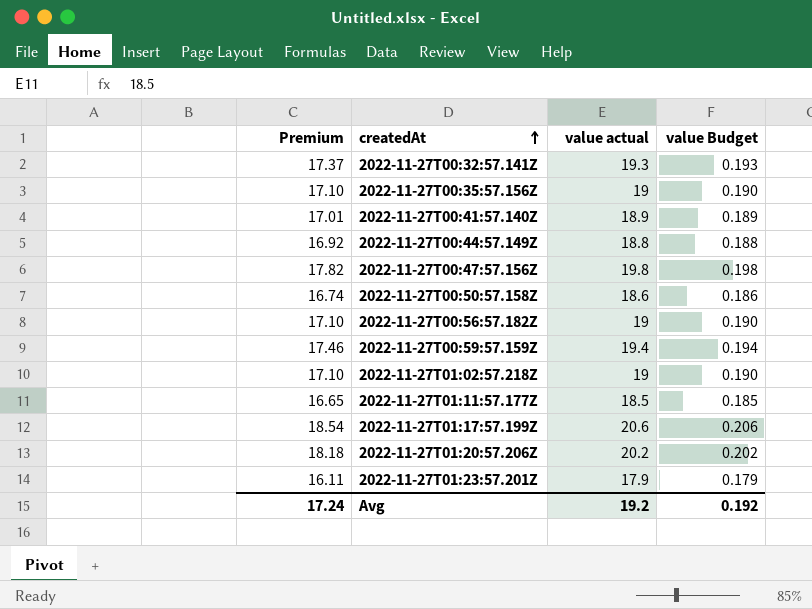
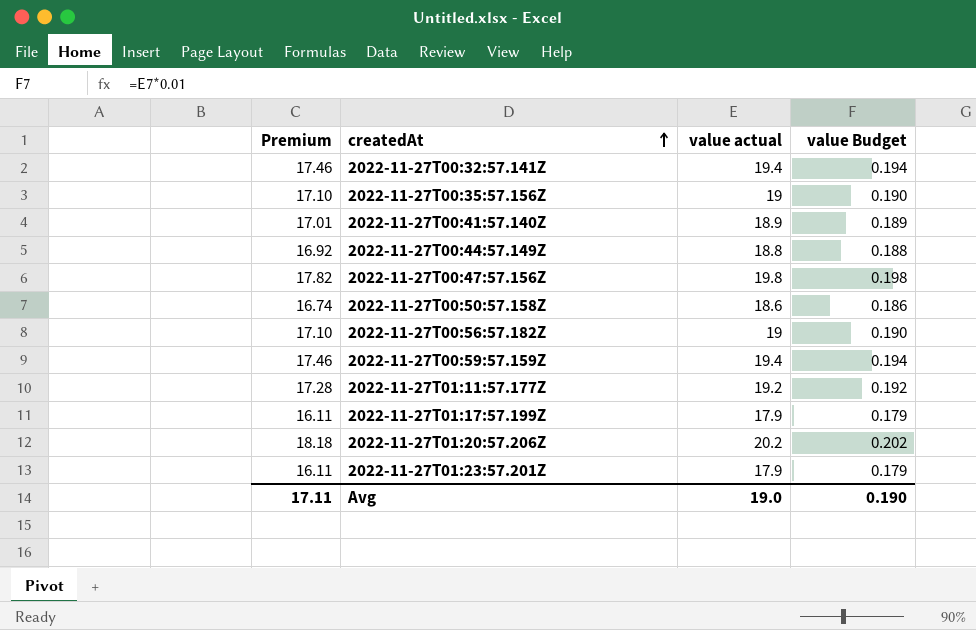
row 2022-11-27T01:02:57.218Z: 17.10 | 19 | 0.190 -> none
2022-11-27T00:32:57.141Z | Premium: 17.37 -> 17.46
2022-11-27T00:32:57.141Z | value actual: 19.3 -> 19.4
2022-11-27T00:32:57.141Z | value Budget: 0.193 -> 0.194
2022-11-27T01:11:57.177Z | Premium: 16.65 -> 17.28
2022-11-27T01:11:57.177Z | value actual: 18.5 -> 19.2
2022-11-27T01:11:57.177Z | value Budget: 0.185 -> 0.192
2022-11-27T01:17:57.199Z | Premium: 18.54 -> 16.11
2022-11-27T01:17:57.199Z | value actual: 20.6 -> 17.9
2022-11-27T01:17:57.199Z | value Budget: 0.206 -> 0.179
Avg | Premium: 17.24 -> 17.11
Avg | value actual: 19.2 -> 19.0
Avg | value Budget: 0.192 -> 0.190

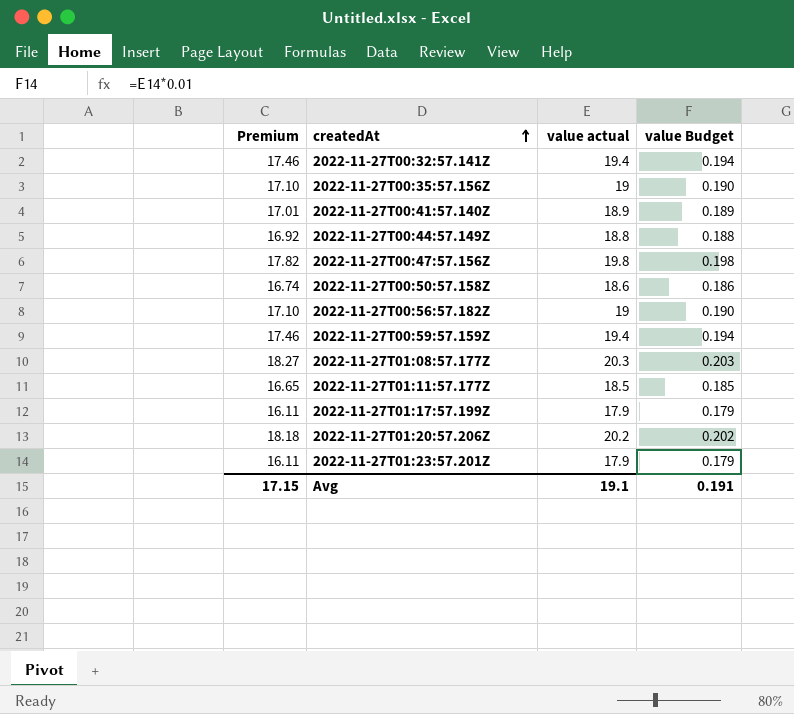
row 2022-11-27T01:08:57.177Z: none -> 18.27 | 20.3 | 0.203
2022-11-27T01:11:57.177Z | Premium: 17.28 -> 16.65
2022-11-27T01:11:57.177Z | value actual: 19.2 -> 18.5
2022-11-27T01:11:57.177Z | value Budget: 0.192 -> 0.185
Avg | Premium: 17.11 -> 17.15
Avg | value actual: 19.0 -> 19.1
Avg | value Budget: 0.190 -> 0.191

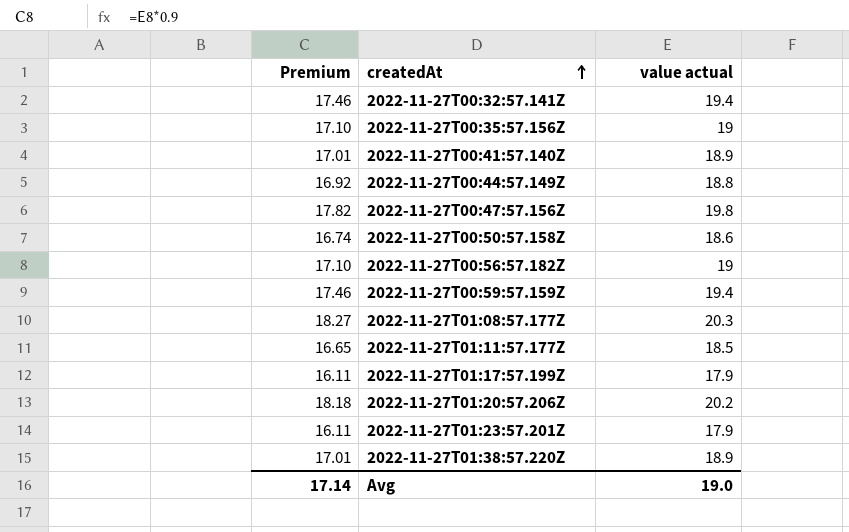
column value Budget | formula: [value actual] * 0.01 -> none
row 2022-11-27T01:38:57.220Z: none -> 17.01 | 18.9
Avg | Premium: 17.15 -> 17.14
Avg | value actual: 19.1 -> 19.0

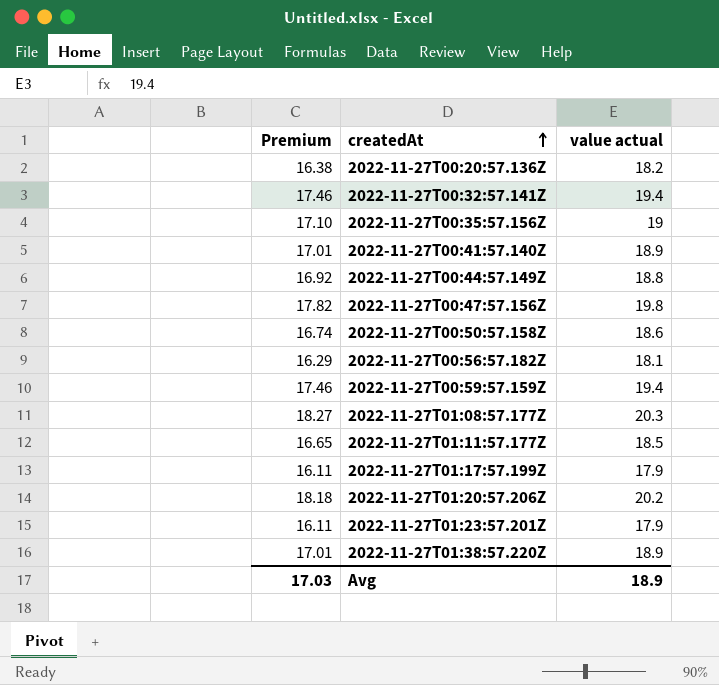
row 2022-11-27T00:20:57.136Z: none -> 16.38 | 18.2
2022-11-27T00:56:57.182Z | Premium: 17.10 -> 16.29
2022-11-27T00:56:57.182Z | value actual: 19 -> 18.1
Avg | Premium: 17.14 -> 17.03
Avg | value actual: 19.0 -> 18.9

